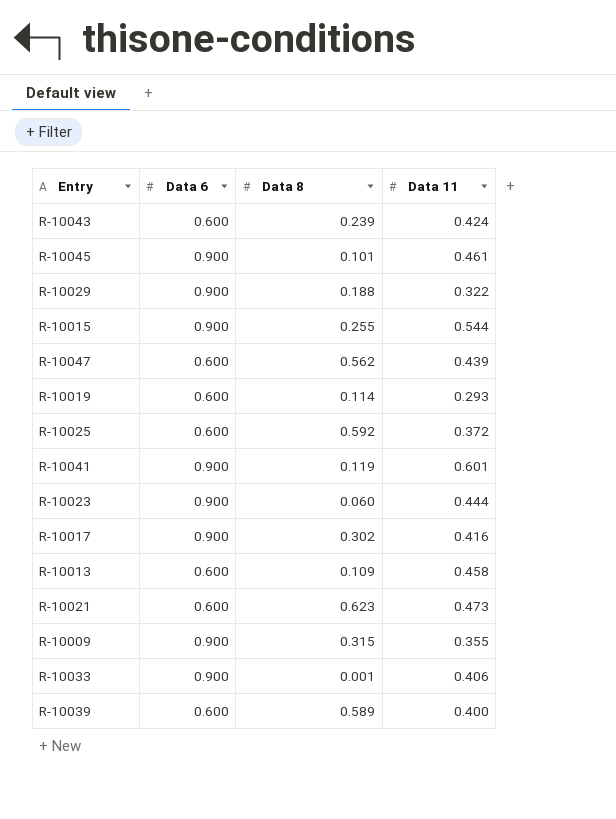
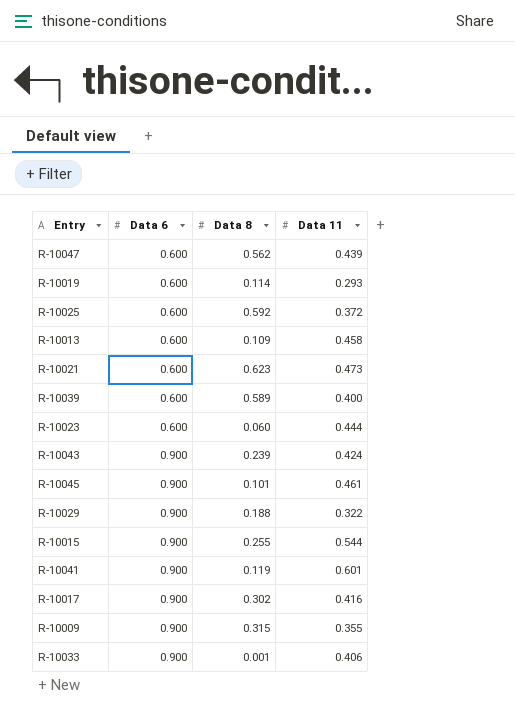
row order: none -> Data 6 ascending
R-10023 | Data 6: 0.900 -> 0.600
R-10043 | Data 6: 0.600 -> 0.900

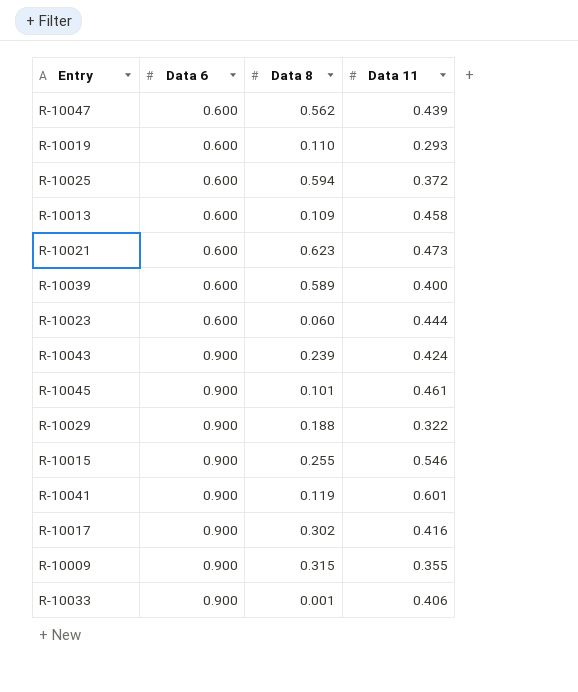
R-10019 | Data 8: 0.114 -> 0.110
R-10025 | Data 8: 0.592 -> 0.594
R-10015 | Data 11: 0.544 -> 0.546

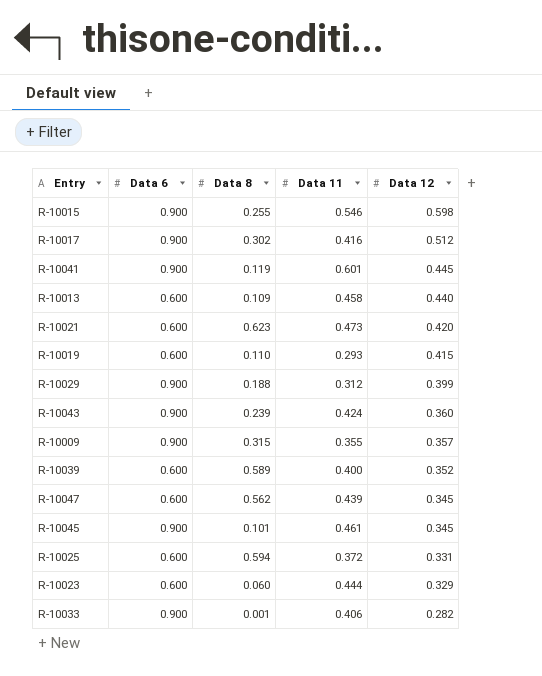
row order: Data 6 ascending -> Data 12 descending
column Data 12 | position: none -> 5
R-10029 | Data 11: 0.322 -> 0.312

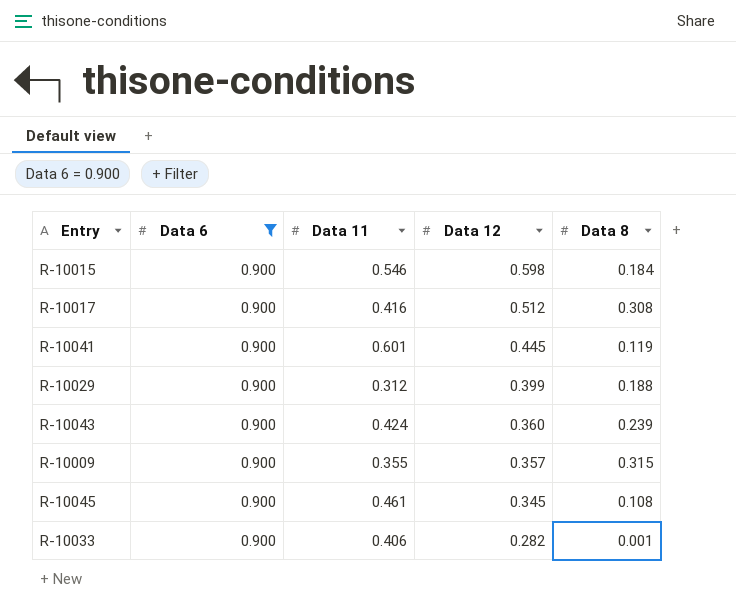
filter: none -> Data 6 = 0.900
column Data 8 | position: 3 -> 5
R-10015 | Data 8: 0.255 -> 0.184
R-10017 | Data 8: 0.302 -> 0.308
R-10045 | Data 8: 0.101 -> 0.108

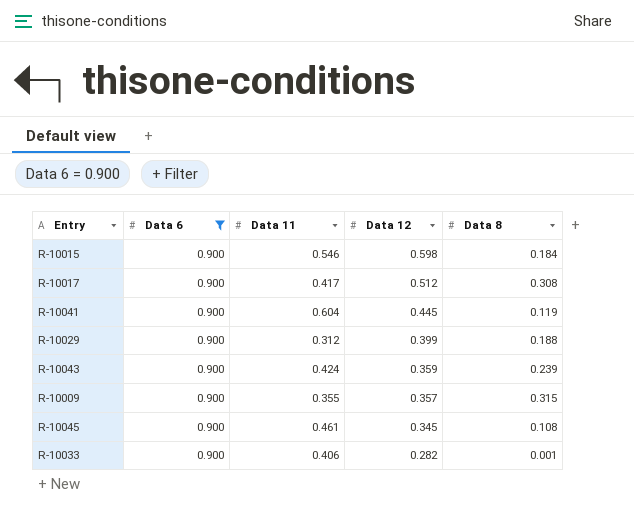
R-10017 | Data 11: 0.416 -> 0.417
R-10041 | Data 11: 0.601 -> 0.604
R-10043 | Data 12: 0.360 -> 0.359

